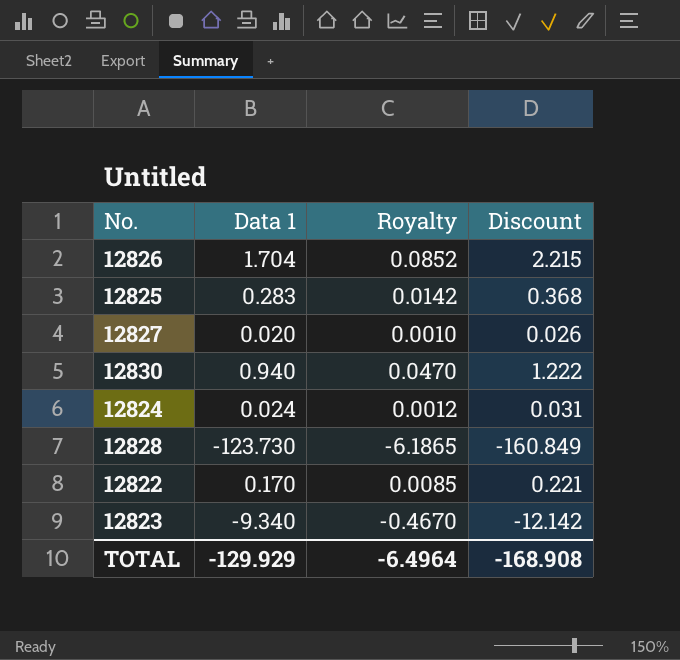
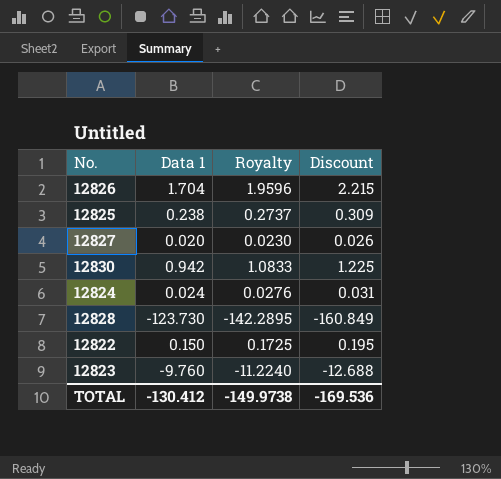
column Royalty | formula: [Data 1] * 0.05 -> [Data 1] * 1.15
12825 | Data 1: 0.283 -> 0.238
12825 | Discount: 0.368 -> 0.309
12830 | Data 1: 0.940 -> 0.942
12830 | Discount: 1.222 -> 1.225
12822 | Data 1: 0.170 -> 0.150
12822 | Discount: 0.221 -> 0.195
12823 | Data 1: -9.340 -> -9.760
12823 | Discount: -12.142 -> -12.688
TOTAL | Data 1: -129.929 -> -130.412
TOTAL | Royalty: -6.4964 -> -149.9738
TOTAL | Discount: -168.908 -> -169.536

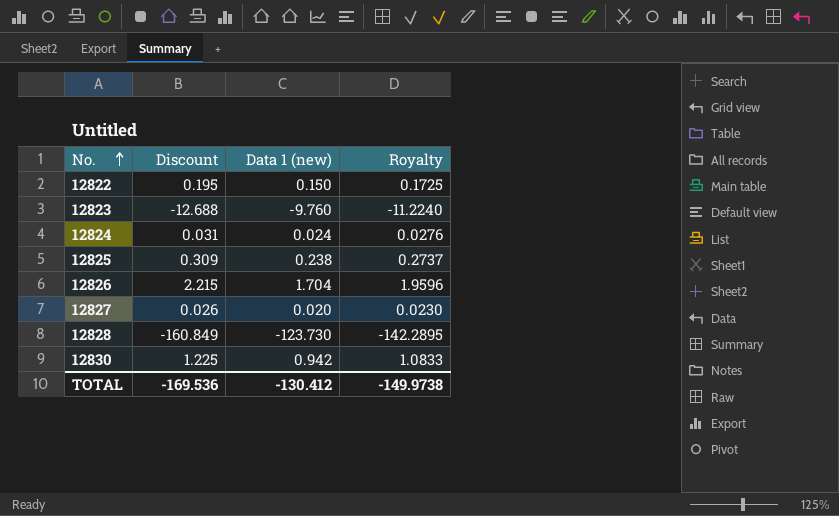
row order: none -> No. ascending
column Discount | position: 4 -> 2
column name: Data 1 -> Data 1 (new)

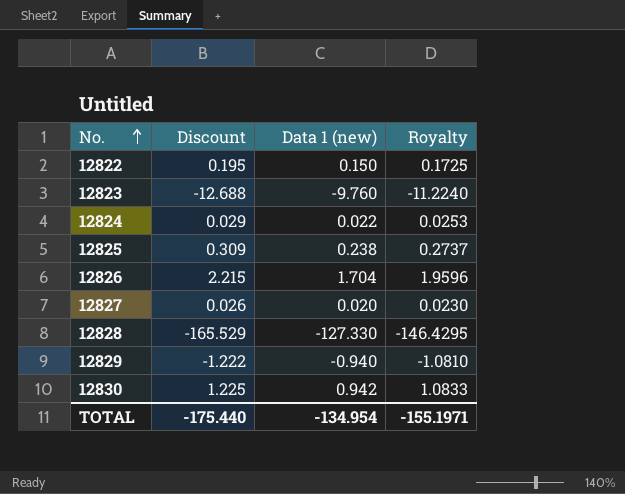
12824 | Discount: 0.031 -> 0.029
12824 | Data 1 (new): 0.024 -> 0.022
12824 | Royalty: 0.0276 -> 0.0253
12828 | Discount: -160.849 -> -165.529
12828 | Data 1 (new): -123.730 -> -127.330
12828 | Royalty: -142.2895 -> -146.4295
row 12829: none -> -1.222 | -0.940 | -1.0810
TOTAL | Discount: -169.536 -> -175.440
TOTAL | Data 1 (new): -130.412 -> -134.954
TOTAL | Royalty: -149.9738 -> -155.1971

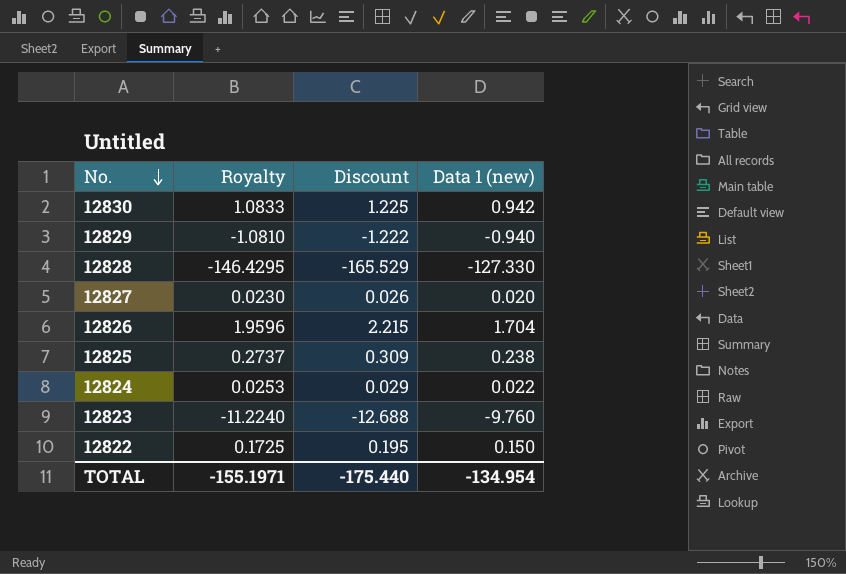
row order: No. ascending -> No. descending
column Royalty | position: 4 -> 2

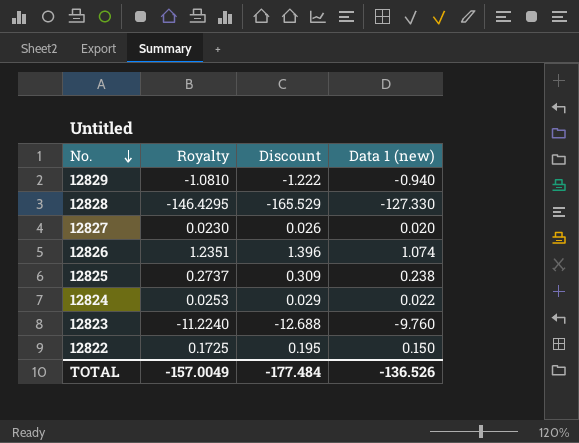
row 12830: 1.0833 | 1.225 | 0.942 -> none
12826 | Royalty: 1.9596 -> 1.2351
12826 | Discount: 2.215 -> 1.396
12826 | Data 1 (new): 1.704 -> 1.074
TOTAL | Royalty: -155.1971 -> -157.0049
TOTAL | Discount: -175.440 -> -177.484
TOTAL | Data 1 (new): -134.954 -> -136.526

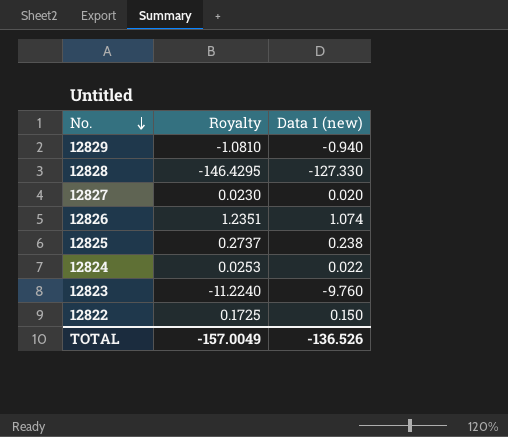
column Discount | formula: [Data 1 (new)] * 1.3 -> none

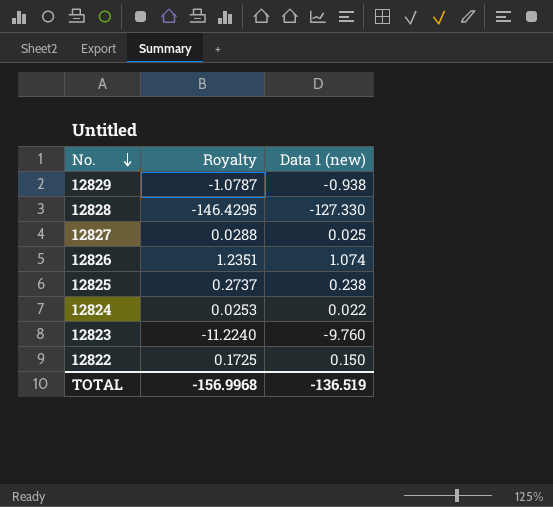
12829 | Royalty: -1.0810 -> -1.0787
12829 | Data 1 (new): -0.940 -> -0.938
12827 | Royalty: 0.0230 -> 0.0288
12827 | Data 1 (new): 0.020 -> 0.025
TOTAL | Royalty: -157.0049 -> -156.9968
TOTAL | Data 1 (new): -136.526 -> -136.519

